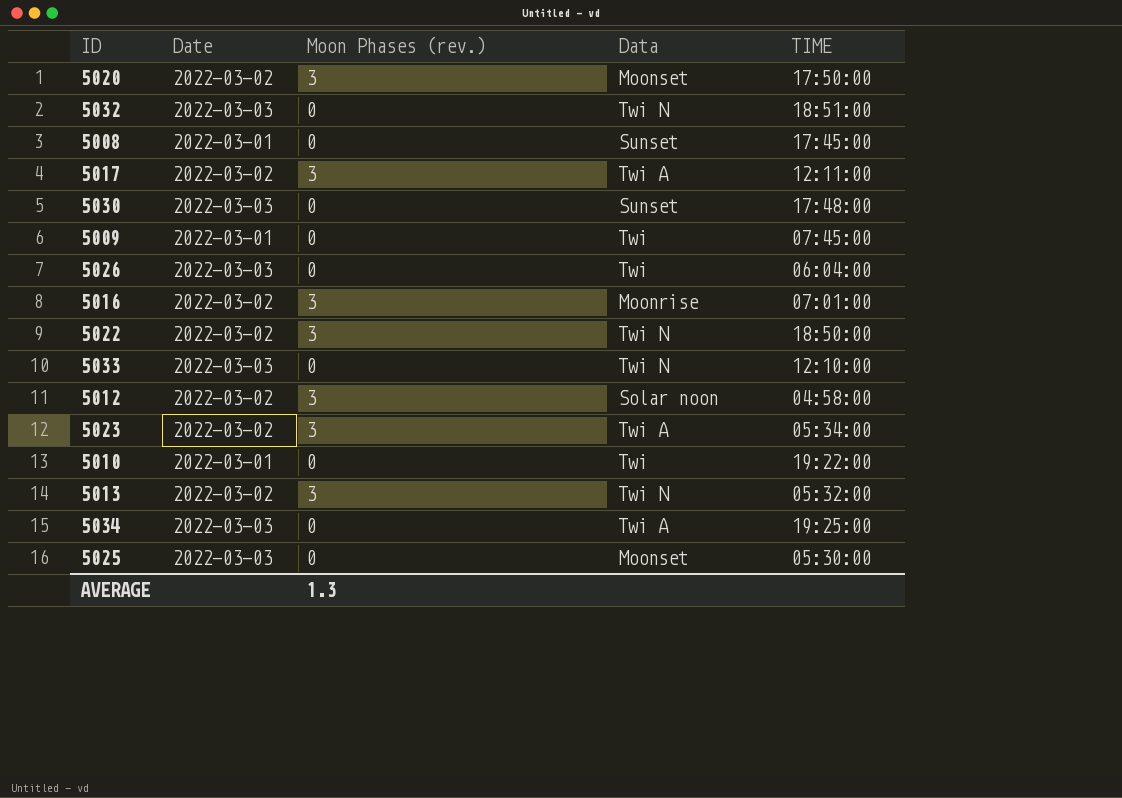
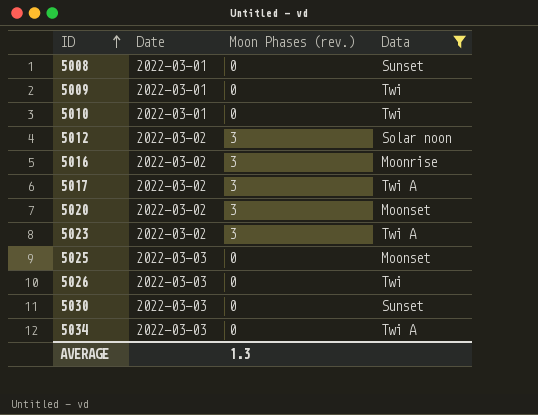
filter: none -> Data != Twi N
row order: none -> ID ascending
column TIME | position: 5 -> none

